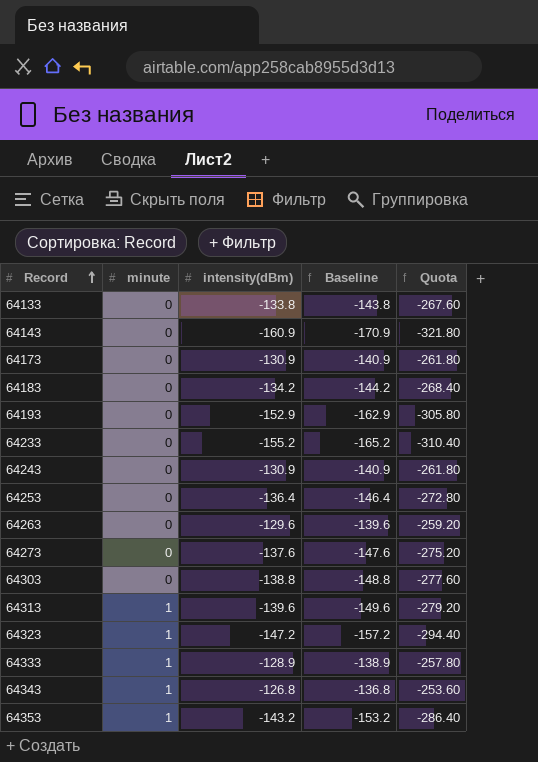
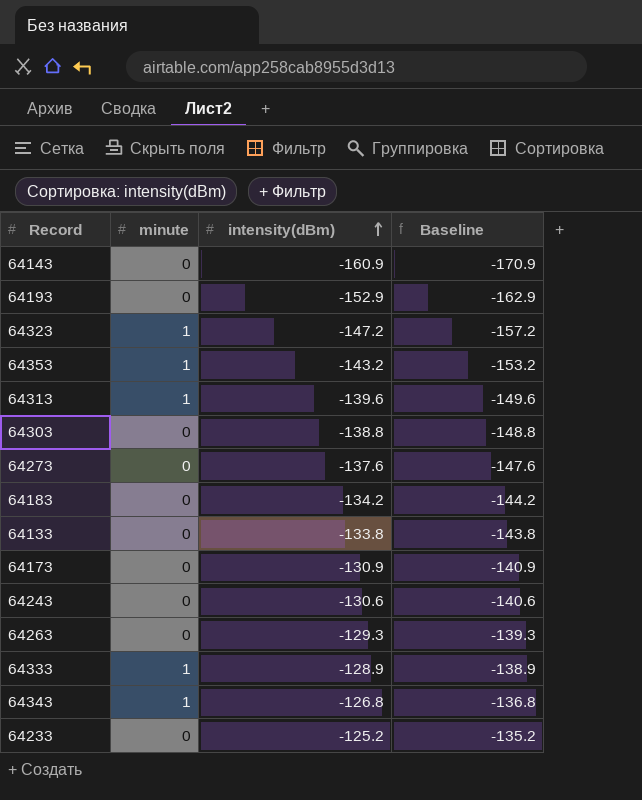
row order: Record ascending -> intensity(dBm) ascending
column Quota | formula: [intensity(dBm)] * 2 -> none
row 64253: 0 | -136.4 | -146.4 | -272.80 -> none
64243 | intensity(dBm): -130.9 -> -130.6
64243 | Baseline: -140.9 -> -140.6
64263 | intensity(dBm): -129.6 -> -129.3
64263 | Baseline: -139.6 -> -139.3
64233 | intensity(dBm): -155.2 -> -125.2
64233 | Baseline: -165.2 -> -135.2

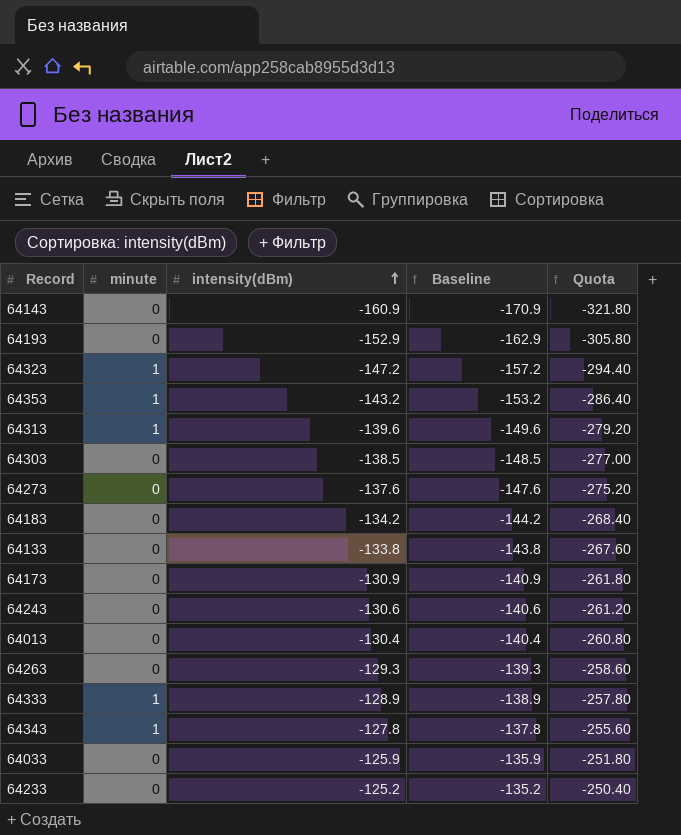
column Quota | formula: none -> [intensity(dBm)] * 2
64303 | intensity(dBm): -138.8 -> -138.5
64303 | Baseline: -148.8 -> -148.5
row 64013: none -> 0 | -130.4 | -140.4 | -260.80
64343 | intensity(dBm): -126.8 -> -127.8
64343 | Baseline: -136.8 -> -137.8
row 64033: none -> 0 | -125.9 | -135.9 | -251.80

